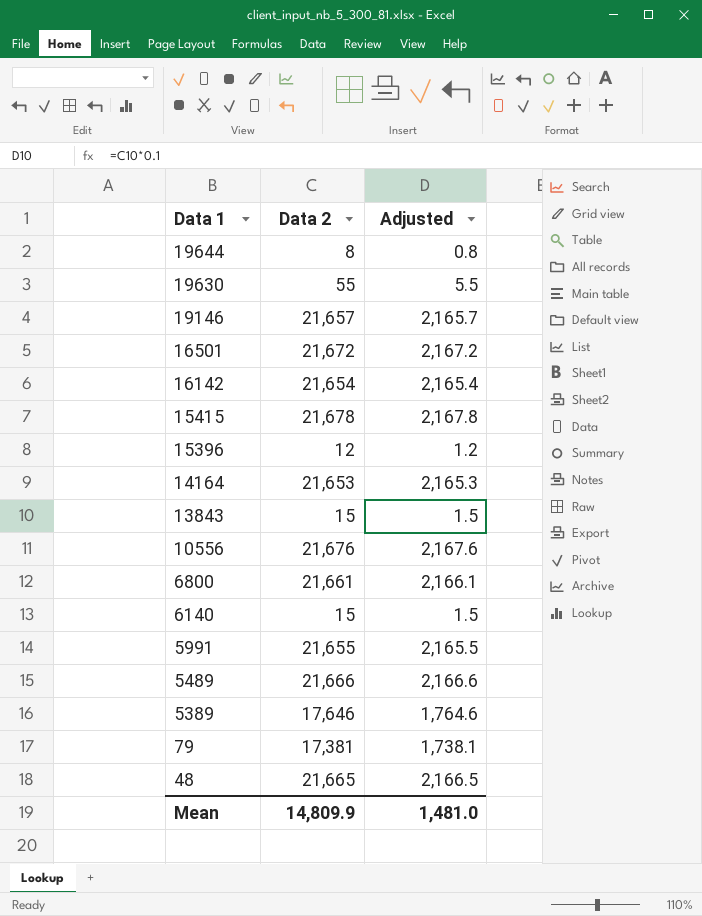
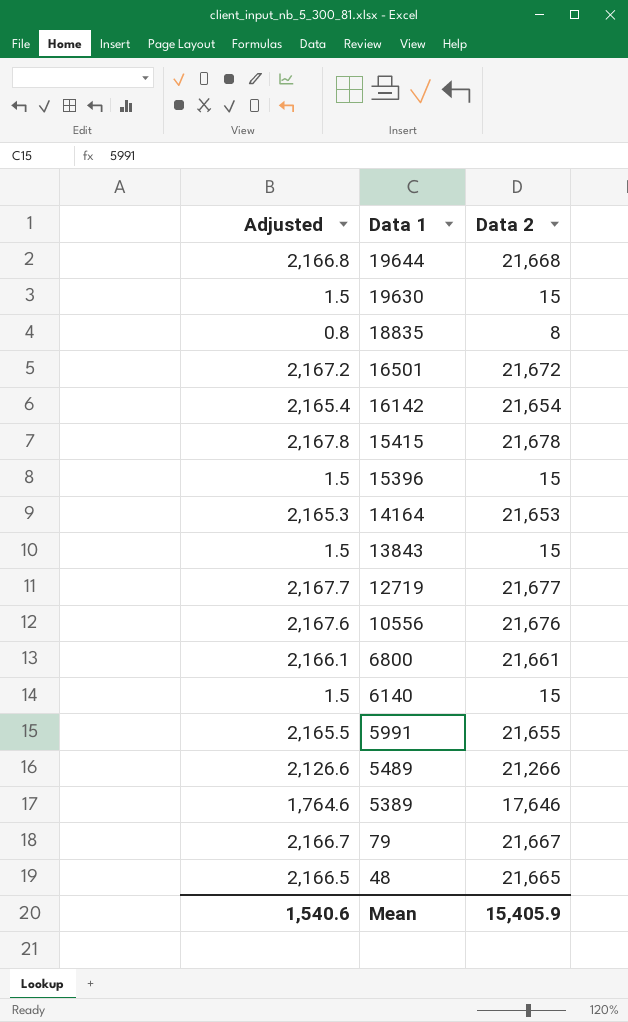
column Adjusted | position: 3 -> 1
row 19146: 21,657 | 2,165.7 -> none
19644 | Adjusted: 0.8 -> 2,166.8
19644 | Data 2: 8 -> 21,668
19630 | Adjusted: 5.5 -> 1.5
19630 | Data 2: 55 -> 15
row 18835: none -> 0.8 | 8
15396 | Adjusted: 1.2 -> 1.5
15396 | Data 2: 12 -> 15
row 12719: none -> 2,167.7 | 21,677
5489 | Adjusted: 2,166.6 -> 2,126.6
5489 | Data 2: 21,666 -> 21,266
79 | Adjusted: 1,738.1 -> 2,166.7
79 | Data 2: 17,381 -> 21,667
Mean | Adjusted: 1,481.0 -> 1,540.6
Mean | Data 2: 14,809.9 -> 15,405.9

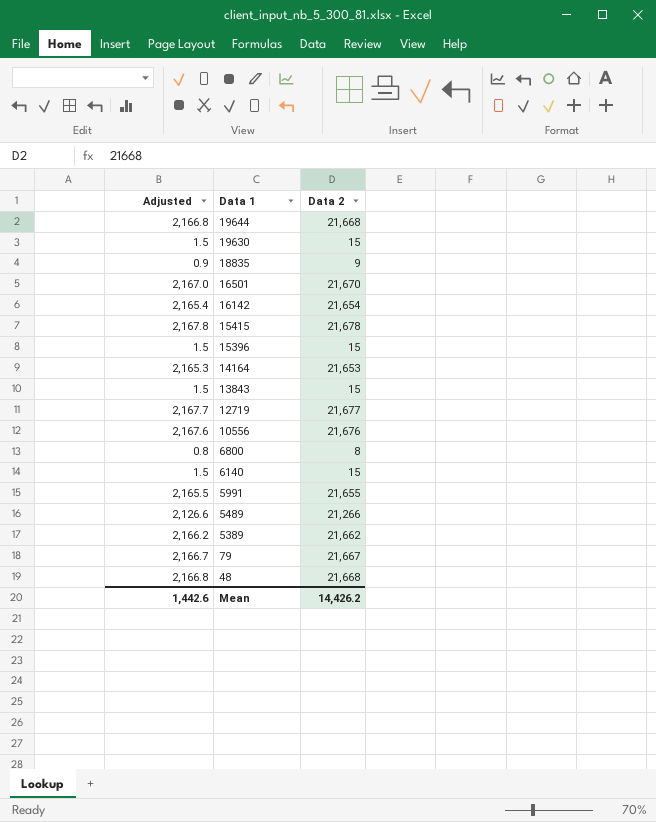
18835 | Adjusted: 0.8 -> 0.9
18835 | Data 2: 8 -> 9
16501 | Adjusted: 2,167.2 -> 2,167.0
16501 | Data 2: 21,672 -> 21,670
6800 | Adjusted: 2,166.1 -> 0.8
6800 | Data 2: 21,661 -> 8
5389 | Adjusted: 1,764.6 -> 2,166.2
5389 | Data 2: 17,646 -> 21,662
48 | Adjusted: 2,166.5 -> 2,166.8
48 | Data 2: 21,665 -> 21,668
Mean | Adjusted: 1,540.6 -> 1,442.6
Mean | Data 2: 15,405.9 -> 14,426.2

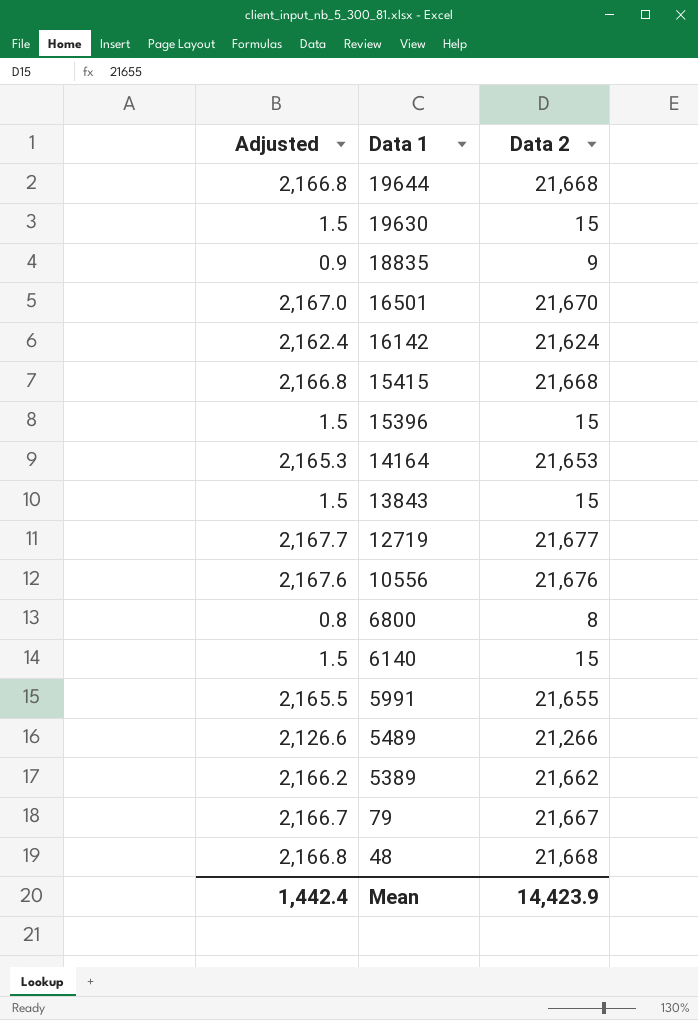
16142 | Adjusted: 2,165.4 -> 2,162.4
16142 | Data 2: 21,654 -> 21,624
15415 | Adjusted: 2,167.8 -> 2,166.8
15415 | Data 2: 21,678 -> 21,668
Mean | Adjusted: 1,442.6 -> 1,442.4
Mean | Data 2: 14,426.2 -> 14,423.9

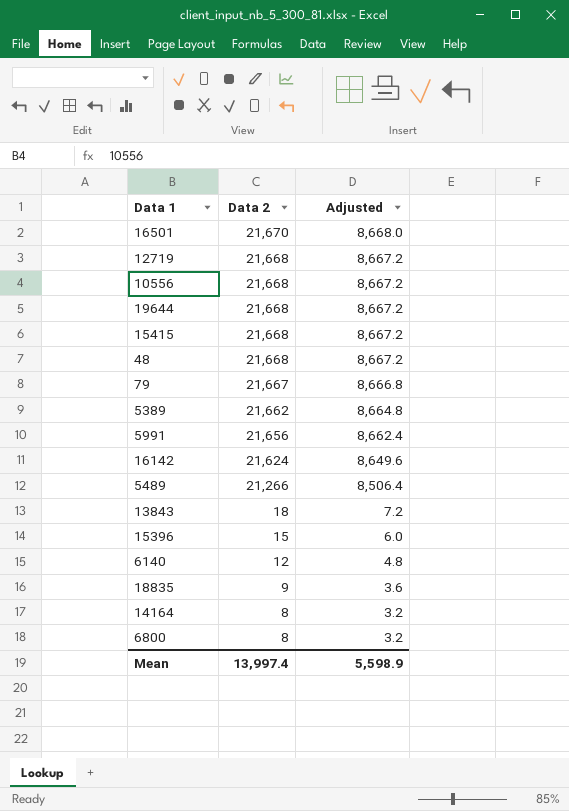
row order: Data 1 descending -> Data 2 descending
column Adjusted | formula: [Data 2] * 0.1 -> [Data 2] * 0.4
column Adjusted | position: 1 -> 3
row 19630: 1.5 | 15 -> none
12719 | Data 2: 21,677 -> 21,668
10556 | Data 2: 21,676 -> 21,668
5991 | Data 2: 21,655 -> 21,656
13843 | Data 2: 15 -> 18
6140 | Data 2: 15 -> 12
14164 | Data 2: 21,653 -> 8
Mean | Data 2: 14,423.9 -> 13,997.4
Mean | Adjusted: 1,442.4 -> 5,598.9

